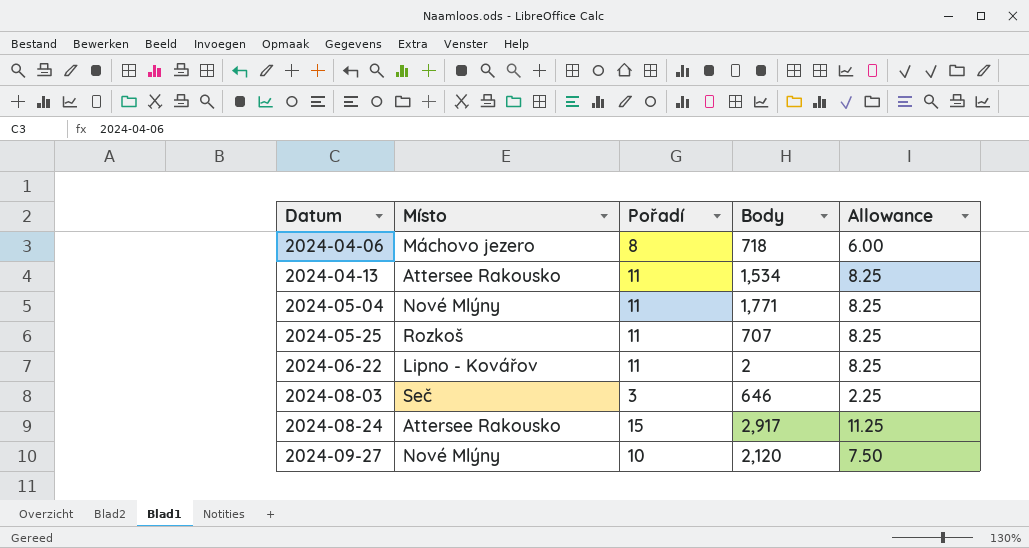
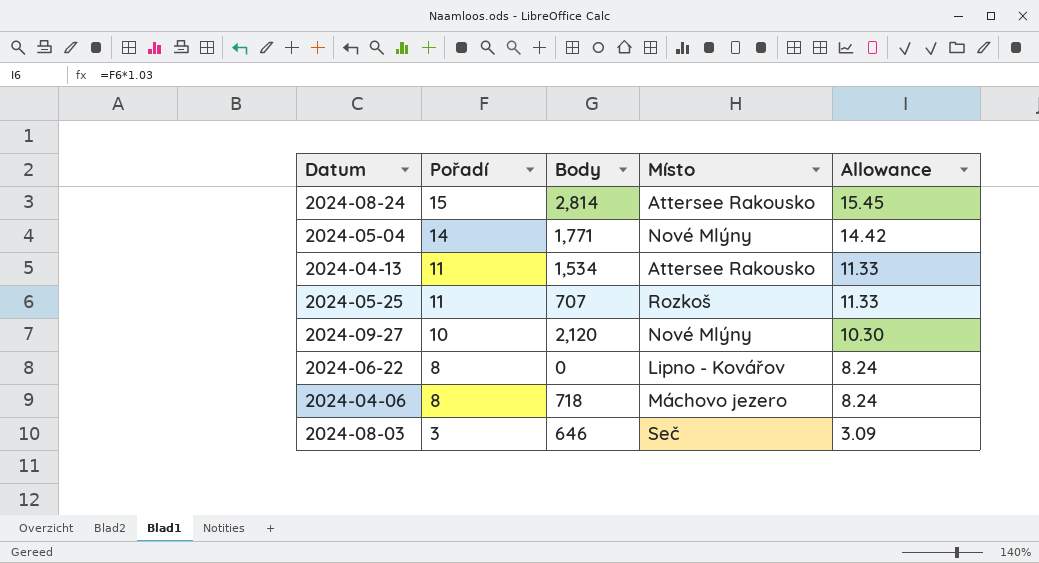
row order: Datum ascending -> Pořadí descending
column Místo | position: 2 -> 4
column Allowance | formula: [Pořadí] * 0.75 -> [Pořadí] * 1.03
2024-08-24 | Body: 2,917 -> 2,814
2024-05-04 | Pořadí: 11 -> 14
2024-06-22 | Pořadí: 11 -> 8
2024-06-22 | Body: 2 -> 0

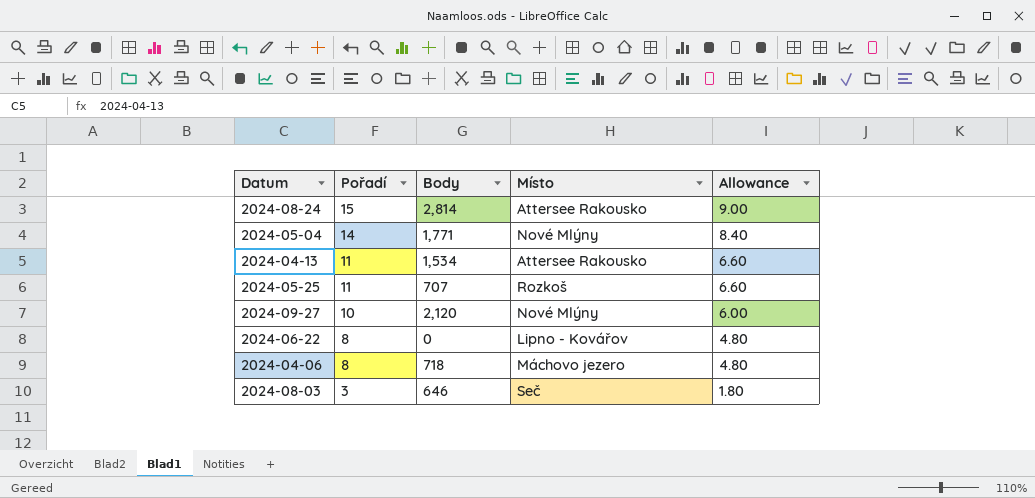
column Allowance | formula: [Pořadí] * 1.03 -> [Pořadí] * 0.6

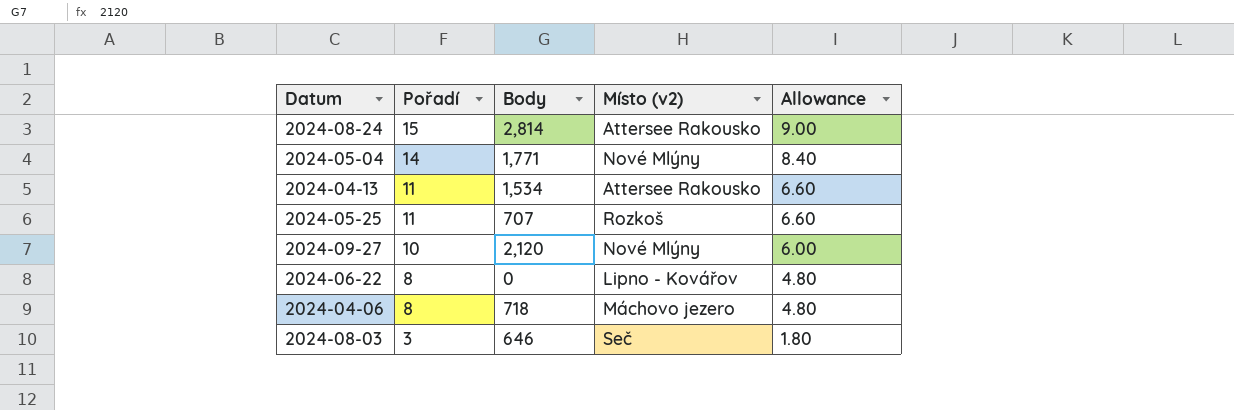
column name: Místo -> Místo (v2)

